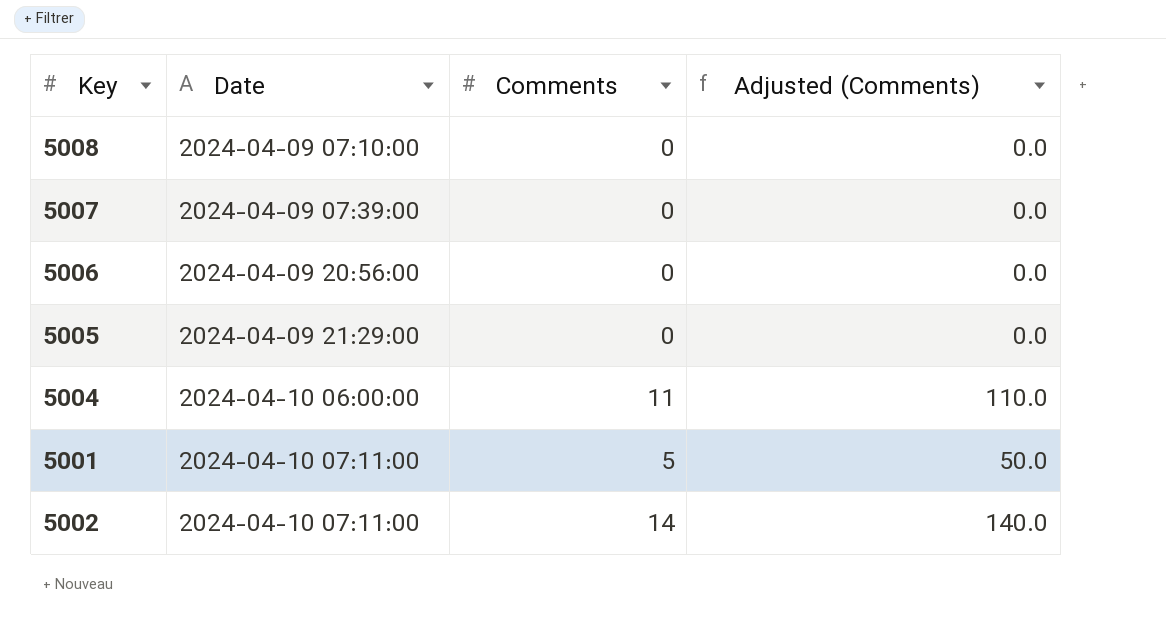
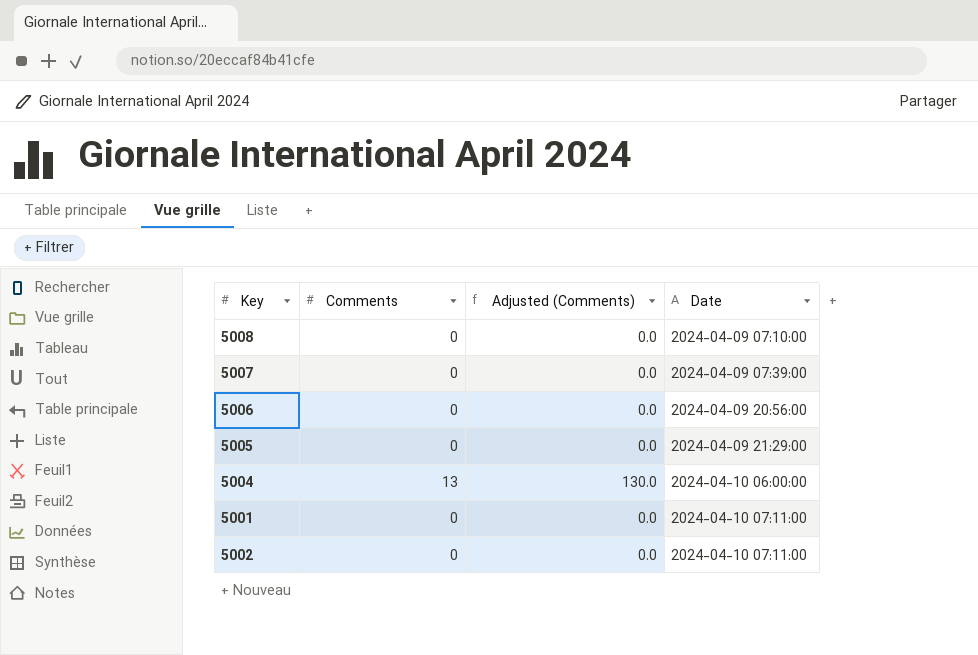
column Date | position: 2 -> 4
5004 | Comments: 11 -> 13
5004 | Adjusted (Comments): 110.0 -> 130.0
5001 | Comments: 5 -> 0
5001 | Adjusted (Comments): 50.0 -> 0.0
5002 | Comments: 14 -> 0
5002 | Adjusted (Comments): 140.0 -> 0.0

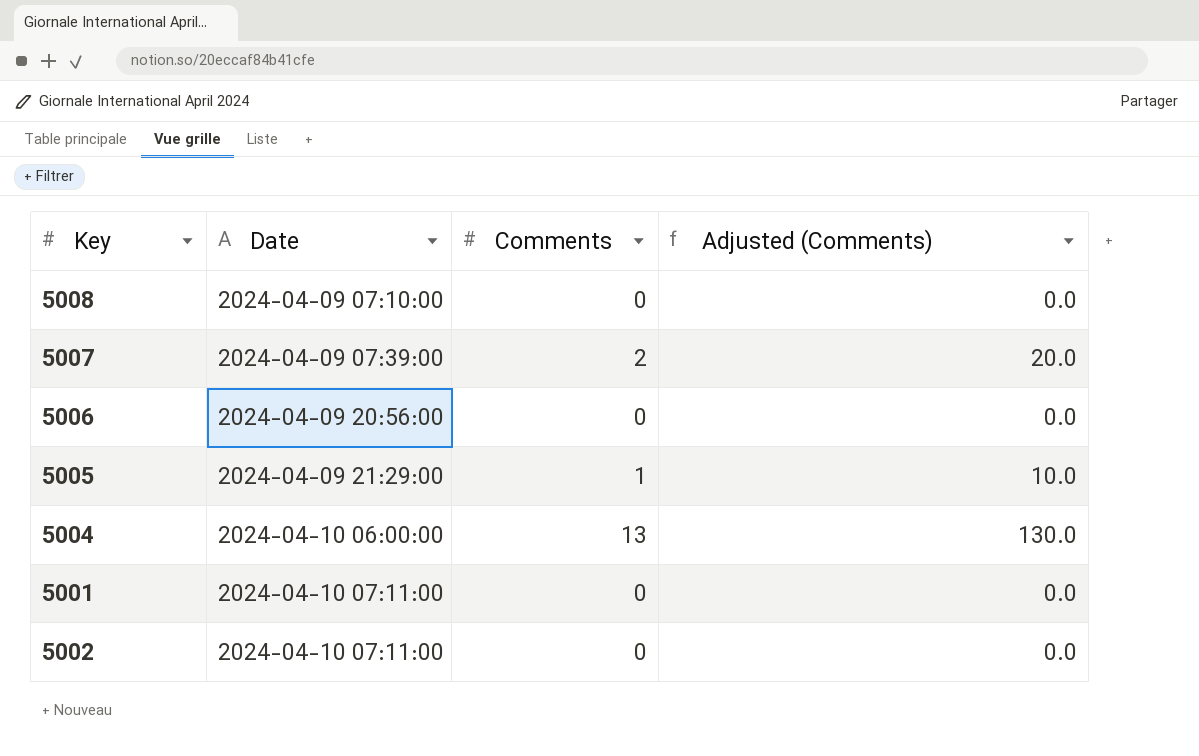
column Date | position: 4 -> 2
5007 | Comments: 0 -> 2
5007 | Adjusted (Comments): 0.0 -> 20.0
5005 | Comments: 0 -> 1
5005 | Adjusted (Comments): 0.0 -> 10.0

